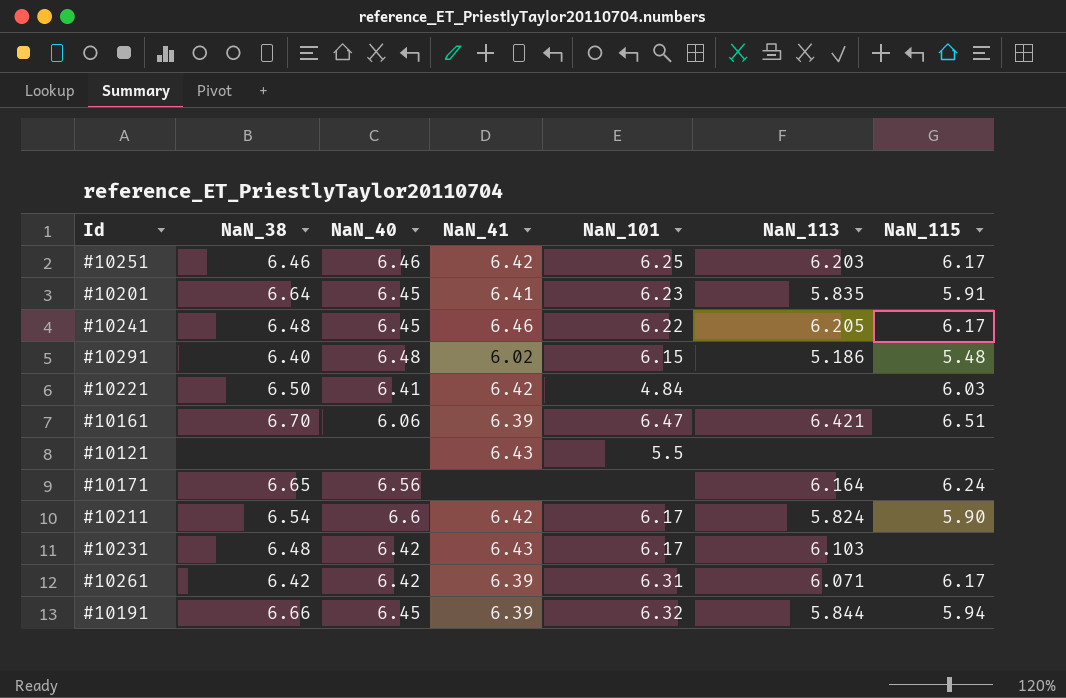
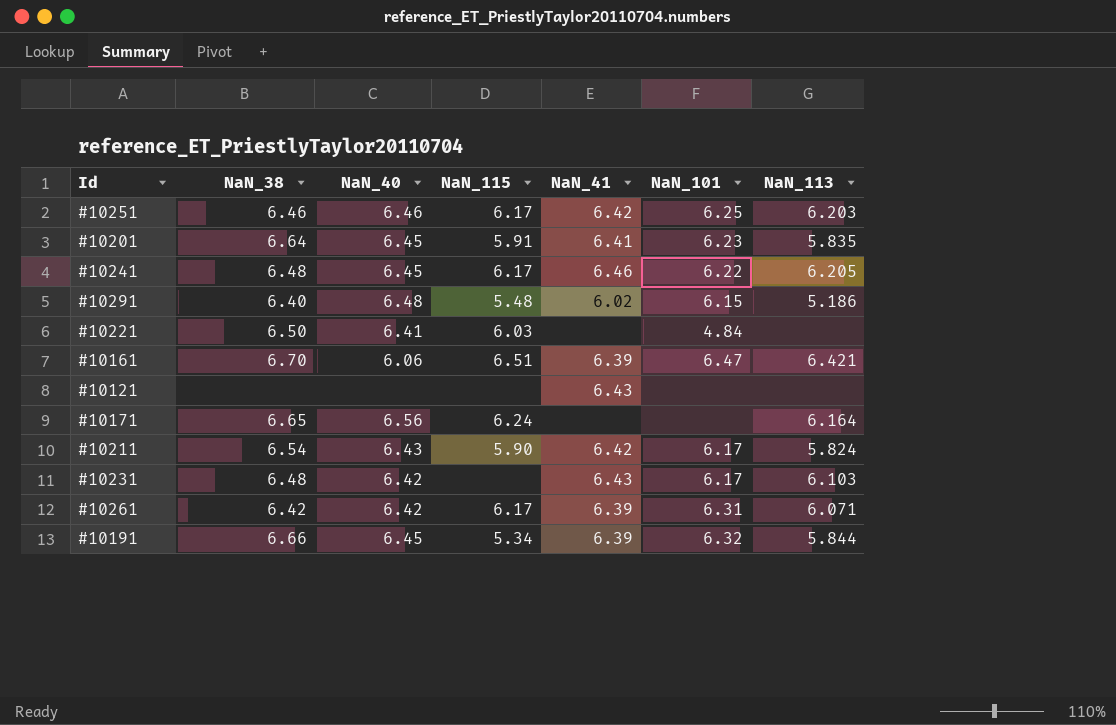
column NaN_115 | position: 7 -> 4
#10221 | NaN_41: 6.42 -> none
#10121 | NaN_101: 5.5 -> none
#10211 | NaN_40: 6.6 -> 6.43
#10191 | NaN_115: 5.94 -> 5.34

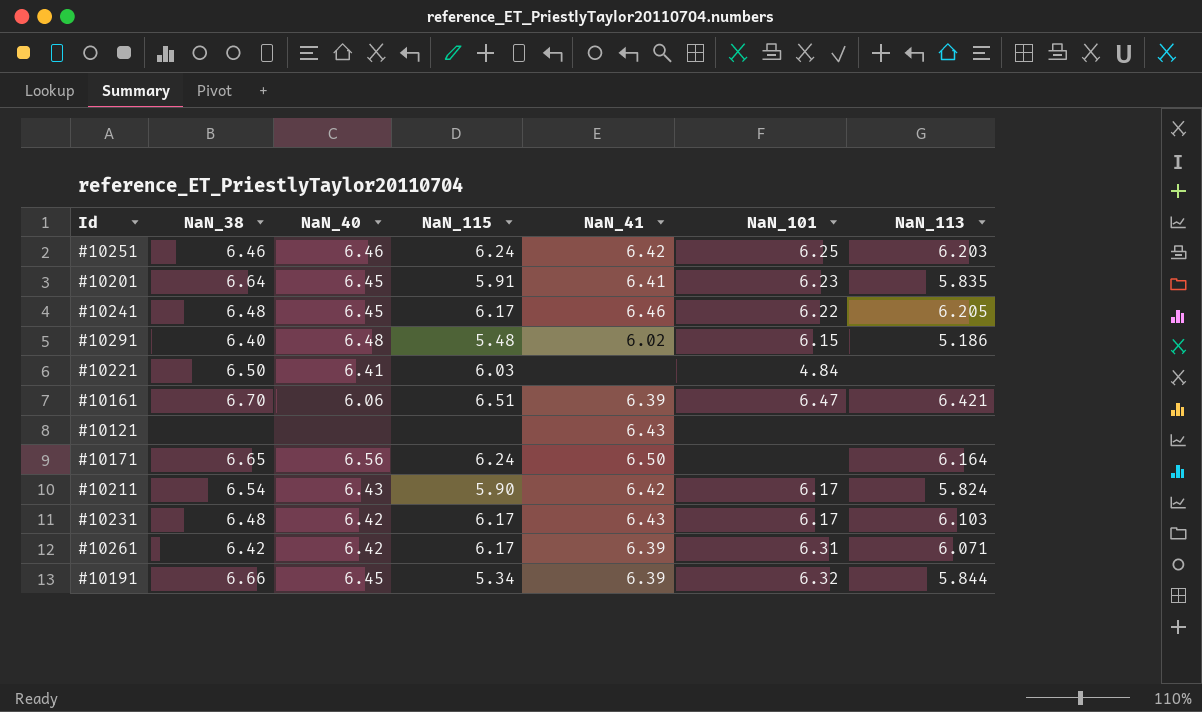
#10251 | NaN_115: 6.17 -> 6.24
#10171 | NaN_41: none -> 6.50
#10231 | NaN_115: none -> 6.17

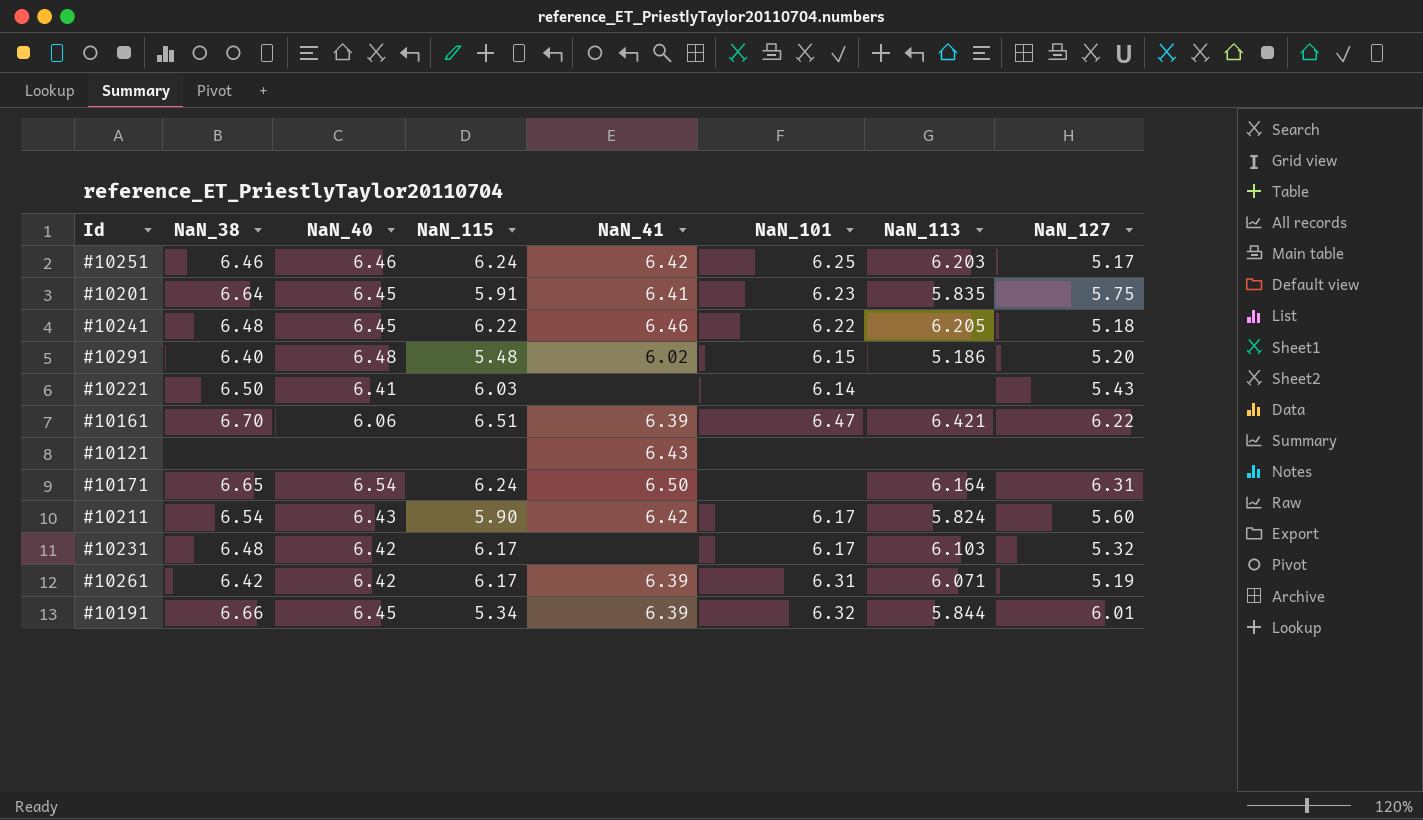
column NaN_127 | position: none -> 8
#10241 | NaN_115: 6.17 -> 6.22
#10221 | NaN_101: 4.84 -> 6.14
#10171 | NaN_40: 6.56 -> 6.54
#10231 | NaN_41: 6.43 -> none

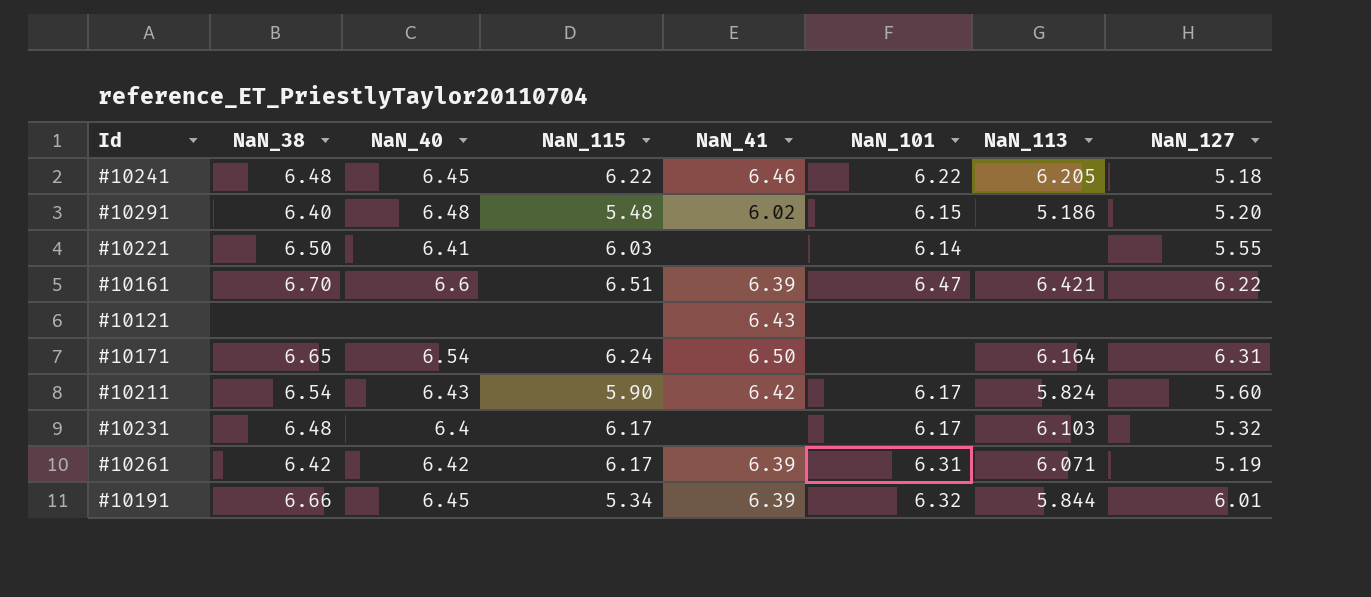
row #10251: 6.46 | 6.46 | 6.24 | 6.42 | 6.25 | 6.203 | 5.17 -> none
row #10201: 6.64 | 6.45 | 5.91 | 6.41 | 6.23 | 5.835 | 5.75 -> none
#10221 | NaN_127: 5.43 -> 5.55
#10161 | NaN_40: 6.06 -> 6.6
#10231 | NaN_40: 6.42 -> 6.4

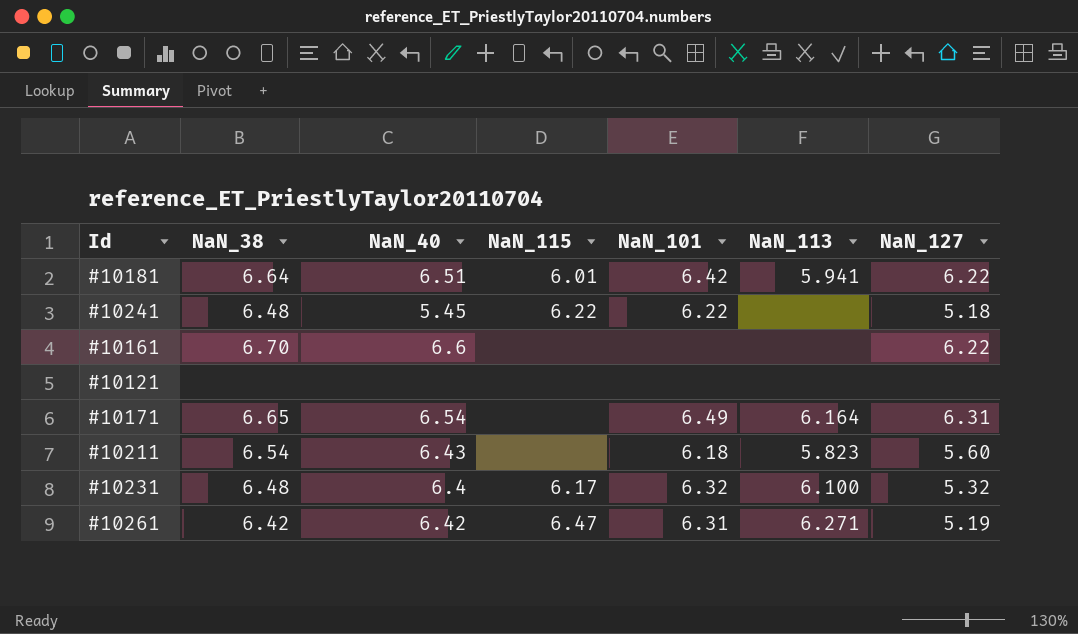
column NaN_41 | position: 5 -> none
row #10291: 6.40 | 6.48 | 5.48 | 6.02 | 6.15 | 5.186 | 5.20 -> none
row #10221: 6.50 | 6.41 | 6.03 | none | 6.14 | none | 5.55 -> none
row #10191: 6.66 | 6.45 | 5.34 | 6.39 | 6.32 | 5.844 | 6.01 -> none
row #10181: none -> 6.64 | 6.51 | 6.01 | 6.42 | 5.941 | 6.22
#10241 | NaN_40: 6.45 -> 5.45
#10241 | NaN_113: 6.205 -> none
#10161 | NaN_115: 6.51 -> none
#10161 | NaN_101: 6.47 -> none
#10161 | NaN_113: 6.421 -> none
#10171 | NaN_115: 6.24 -> none
#10171 | NaN_101: none -> 6.49
#10211 | NaN_115: 5.90 -> none
#10211 | NaN_101: 6.17 -> 6.18
#10211 | NaN_113: 5.824 -> 5.823
#10231 | NaN_101: 6.17 -> 6.32
#10231 | NaN_113: 6.103 -> 6.100
#10261 | NaN_115: 6.17 -> 6.47
#10261 | NaN_113: 6.071 -> 6.271

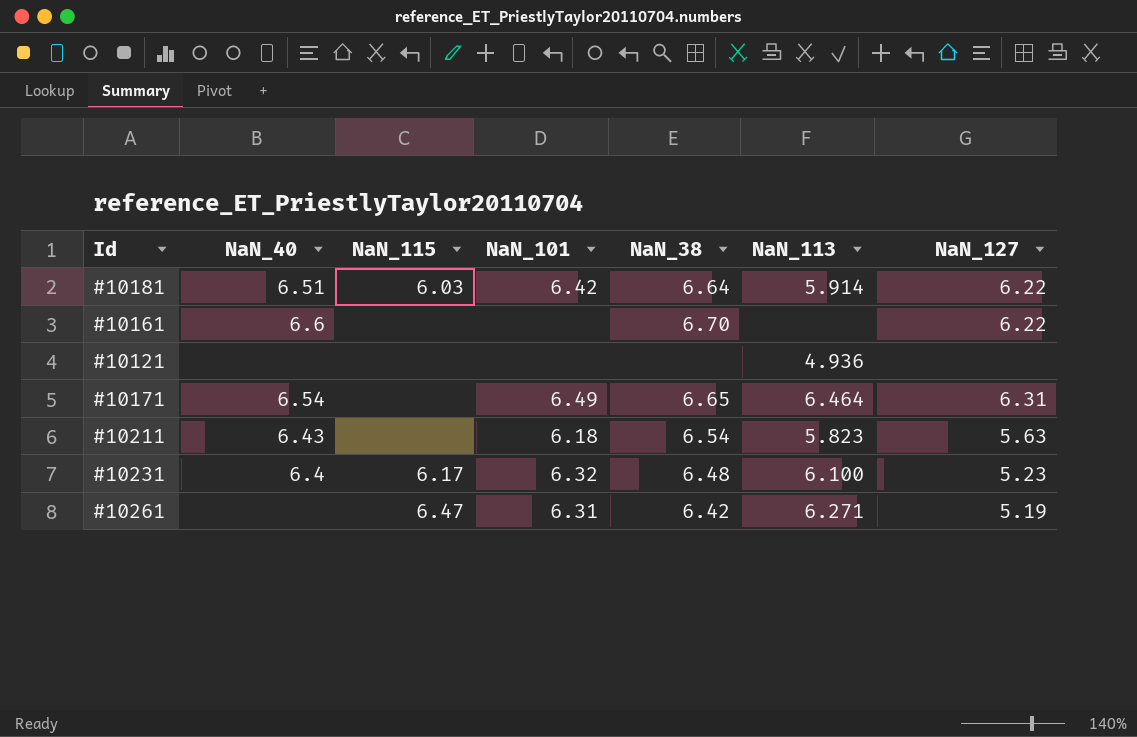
column NaN_38 | position: 2 -> 5
row #10241: 6.48 | 5.45 | 6.22 | 6.22 | none | 5.18 -> none
#10181 | NaN_115: 6.01 -> 6.03
#10181 | NaN_113: 5.941 -> 5.914
#10121 | NaN_113: none -> 4.936
#10171 | NaN_113: 6.164 -> 6.464
#10211 | NaN_127: 5.60 -> 5.63
#10231 | NaN_127: 5.32 -> 5.23
#10261 | NaN_40: 6.42 -> none

